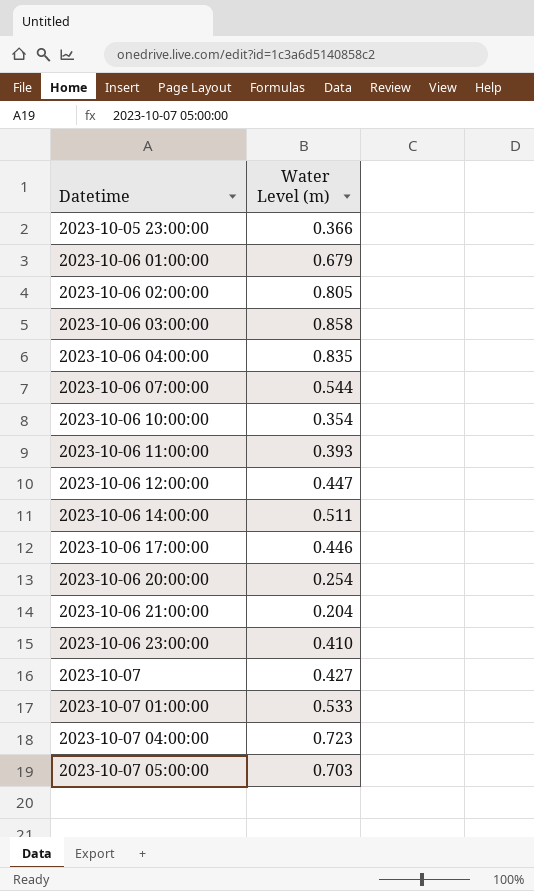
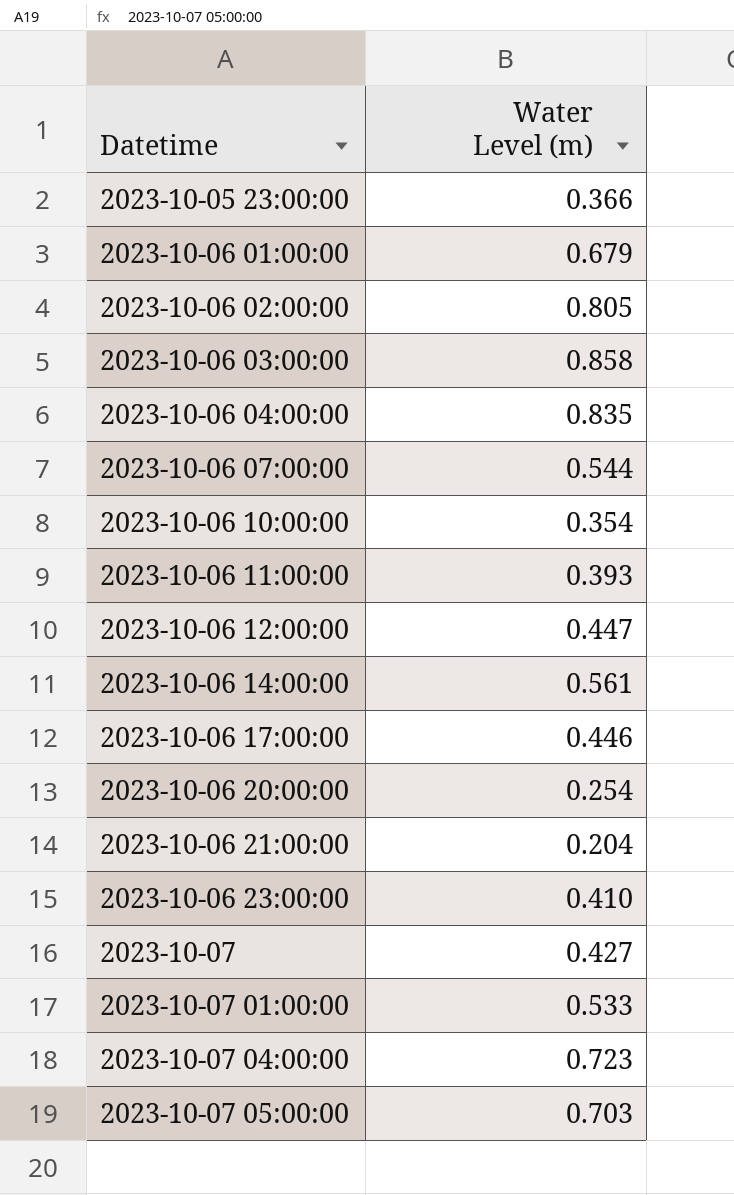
2023-10-06 14:00:00 | Water Level (m): 0.511 -> 0.561

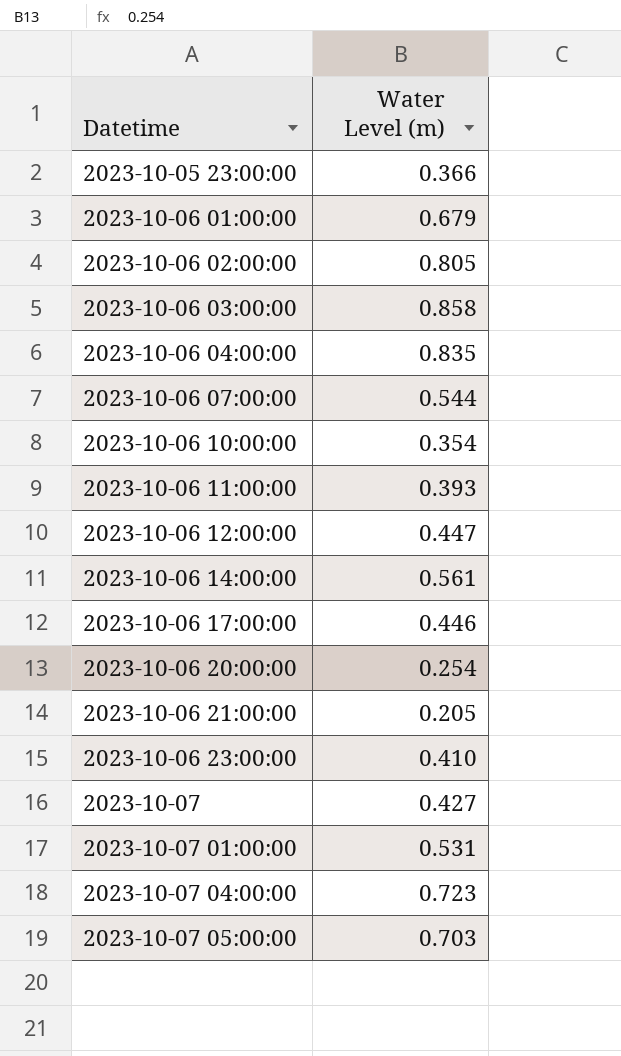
2023-10-06 21:00:00 | Water Level (m): 0.204 -> 0.205
2023-10-07 01:00:00 | Water Level (m): 0.533 -> 0.531

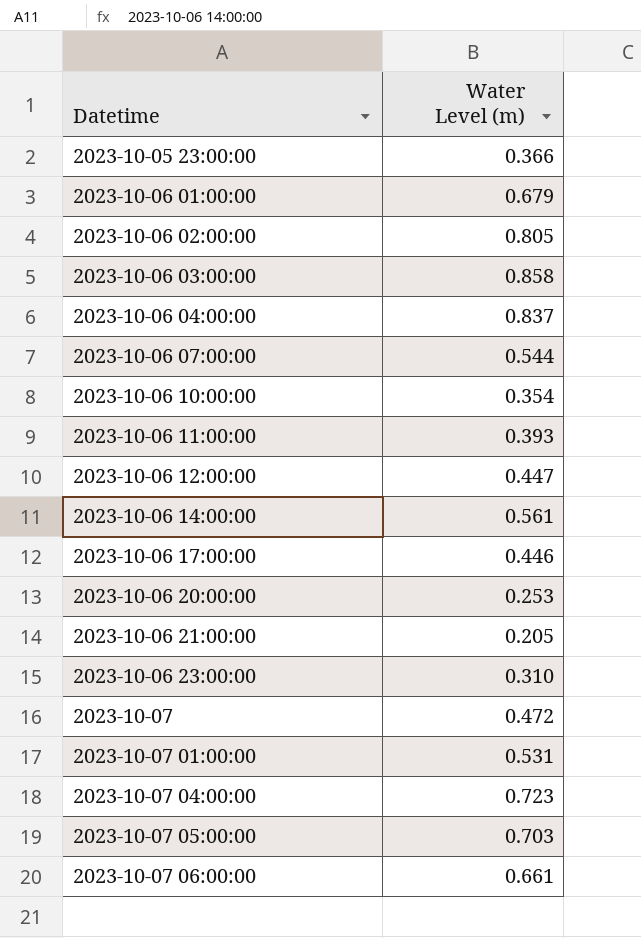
2023-10-06 04:00:00 | Water Level (m): 0.835 -> 0.837
2023-10-06 20:00:00 | Water Level (m): 0.254 -> 0.253
2023-10-06 23:00:00 | Water Level (m): 0.410 -> 0.310
2023-10-07 | Water Level (m): 0.427 -> 0.472
row 2023-10-07 06:00:00: none -> 0.661

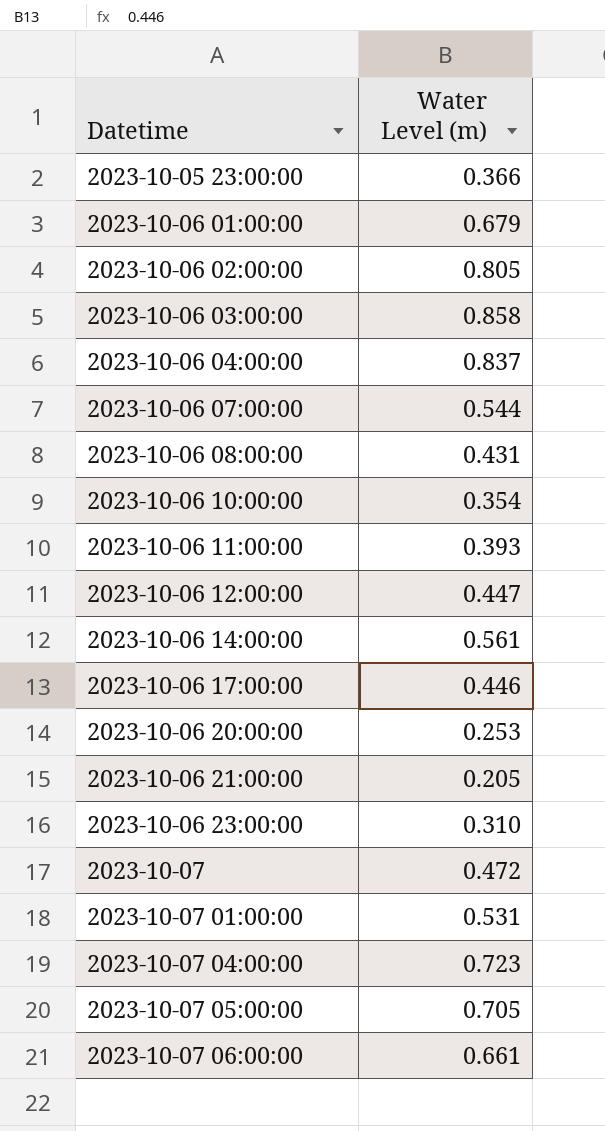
row 2023-10-06 08:00:00: none -> 0.431
2023-10-07 05:00:00 | Water Level (m): 0.703 -> 0.705

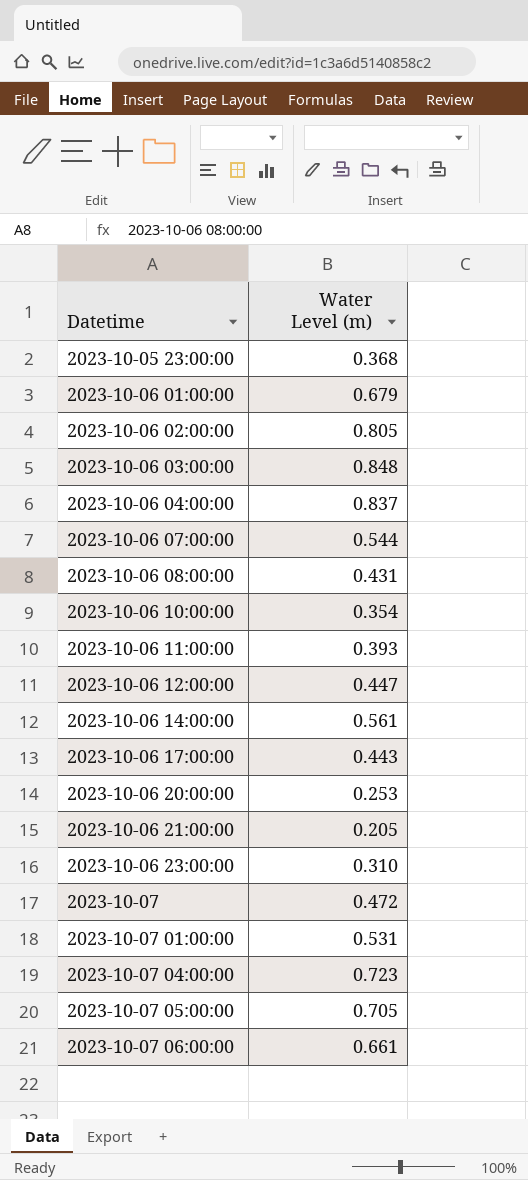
2023-10-05 23:00:00 | Water Level (m): 0.366 -> 0.368
2023-10-06 03:00:00 | Water Level (m): 0.858 -> 0.848
2023-10-06 17:00:00 | Water Level (m): 0.446 -> 0.443

